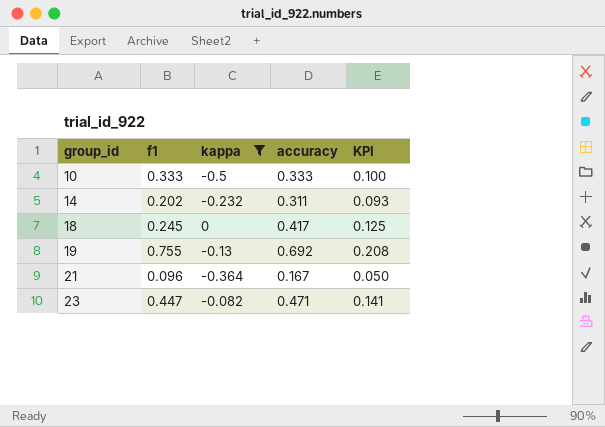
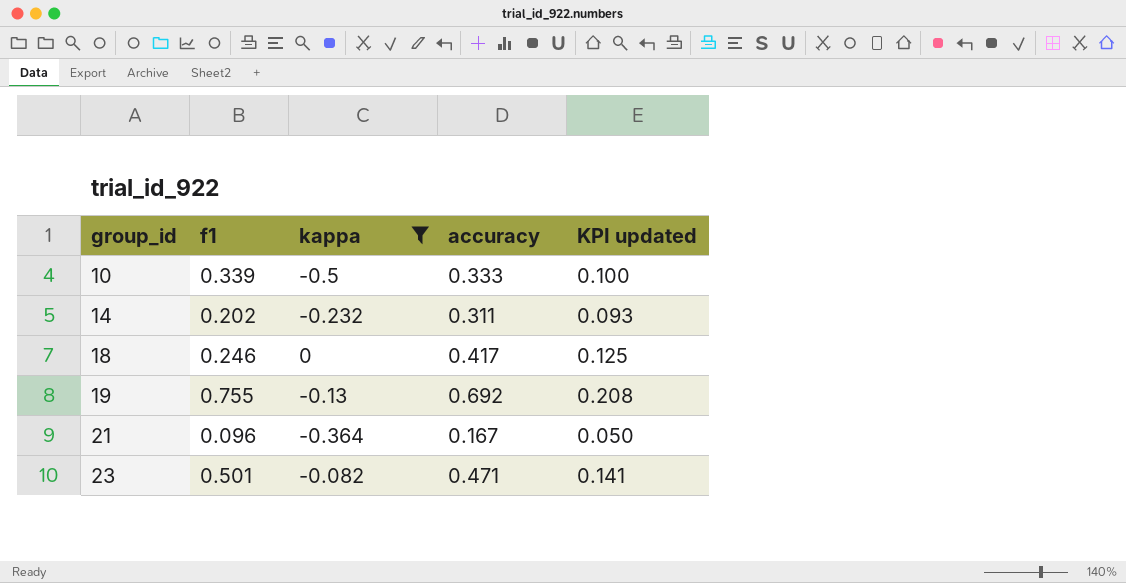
column name: KPI -> KPI updated
10 | f1: 0.333 -> 0.339
18 | f1: 0.245 -> 0.246
23 | f1: 0.447 -> 0.501

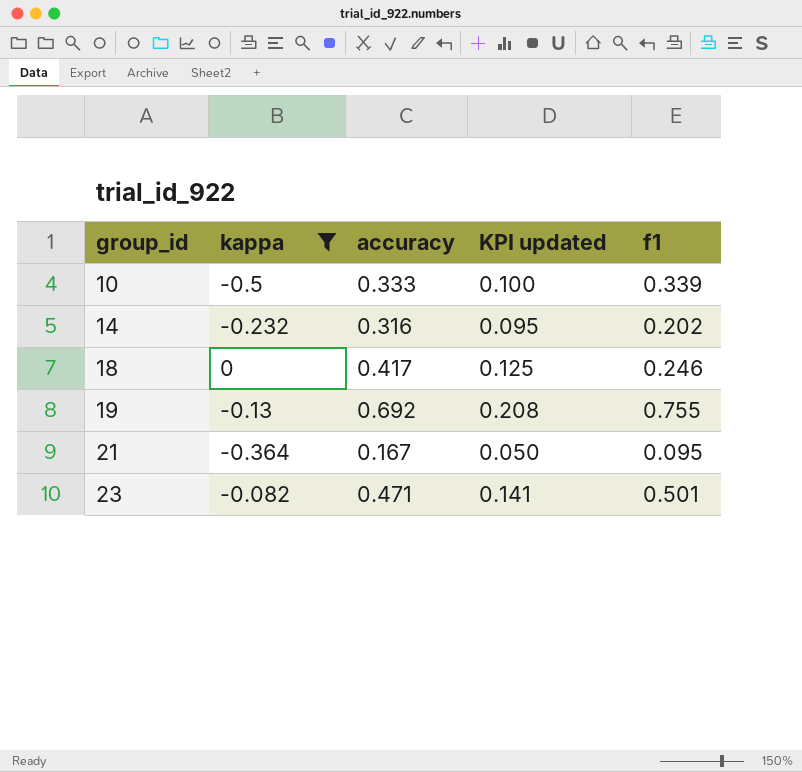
column f1 | position: 2 -> 5
14 | accuracy: 0.311 -> 0.316
14 | KPI updated: 0.093 -> 0.095
21 | f1: 0.096 -> 0.095

